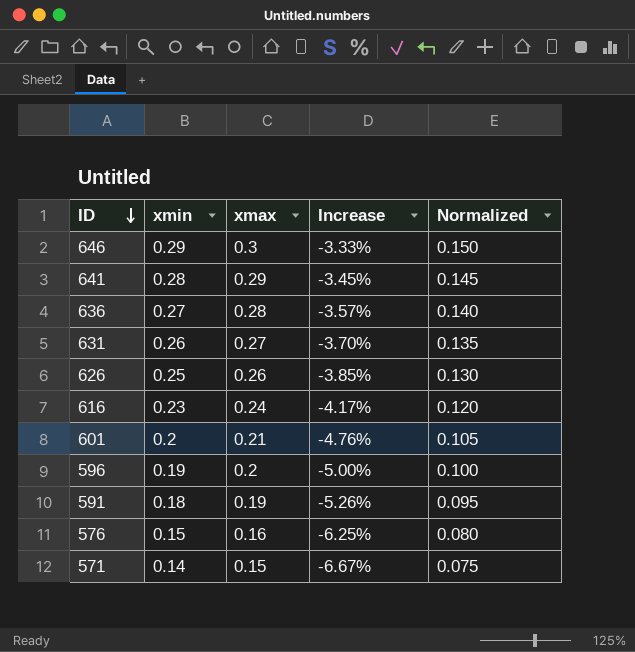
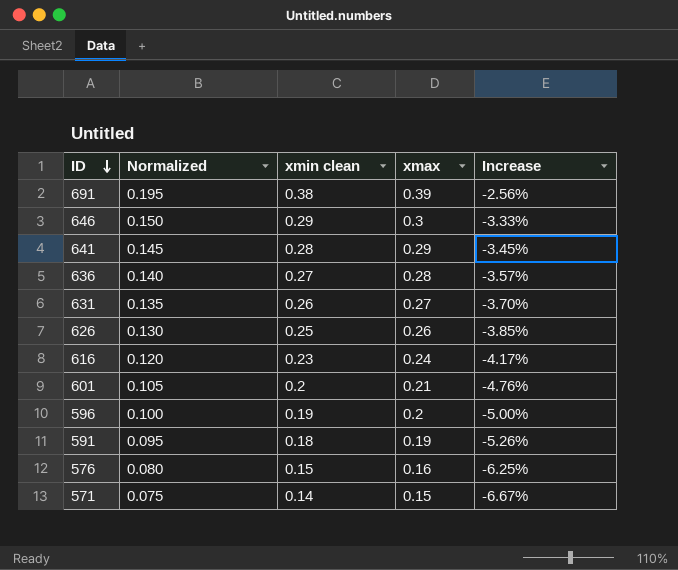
column Normalized | position: 5 -> 2
column name: xmin -> xmin clean
row 691: none -> 0.195 | 0.38 | 0.39 | -2.56%

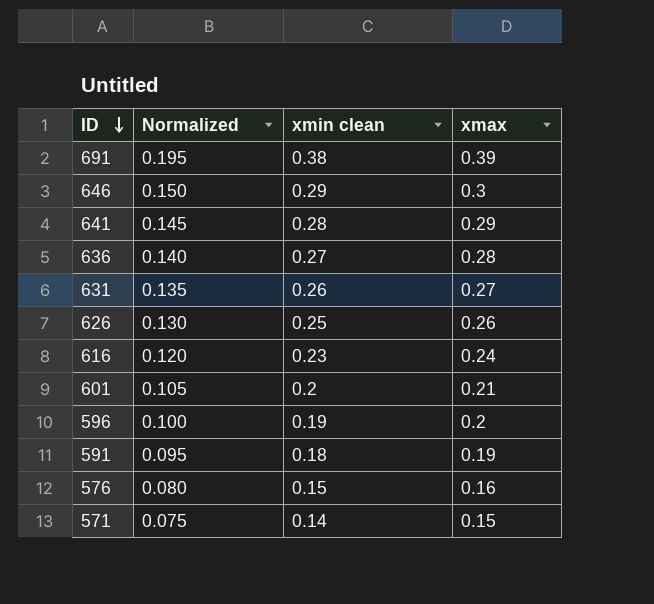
column Increase | formula: ([xmin clean] - [xmax]) / [xmax] -> none

